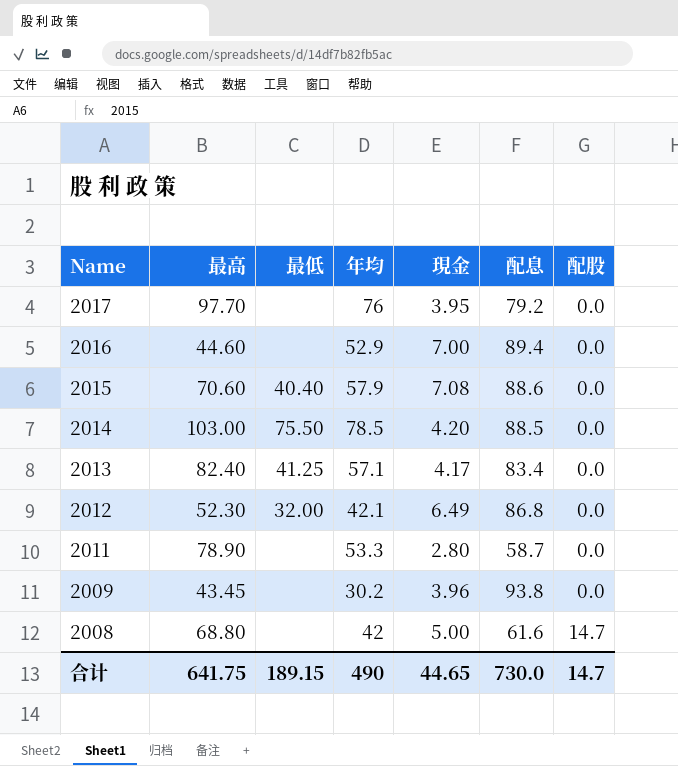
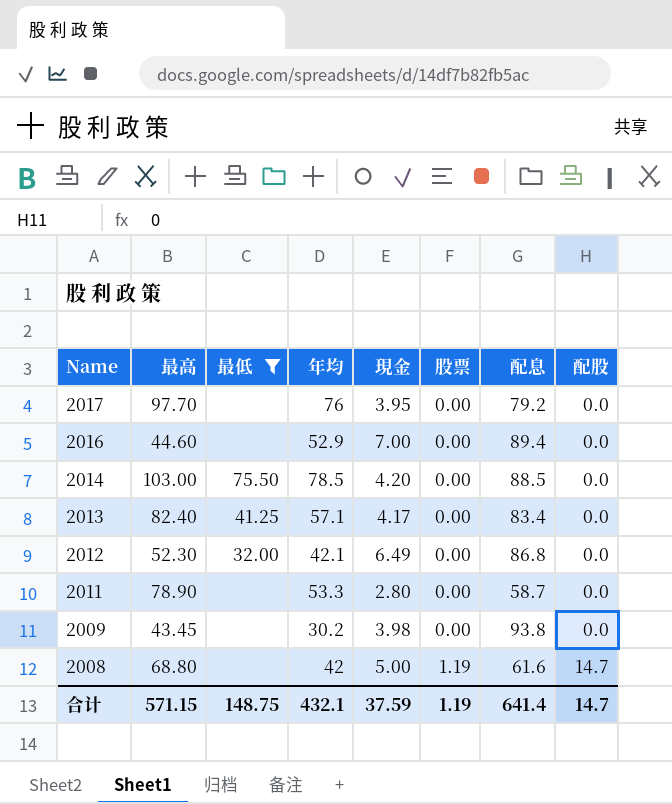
filter: none -> 最低 != 40.40
column 股票 | position: none -> 6
2009 | 現金: 3.96 -> 3.98
合计 | 最高: 641.75 -> 571.15
合计 | 最低: 189.15 -> 148.75
合计 | 年均: 490 -> 432.1
合计 | 現金: 44.65 -> 37.59
合计 | 配息: 730.0 -> 641.4

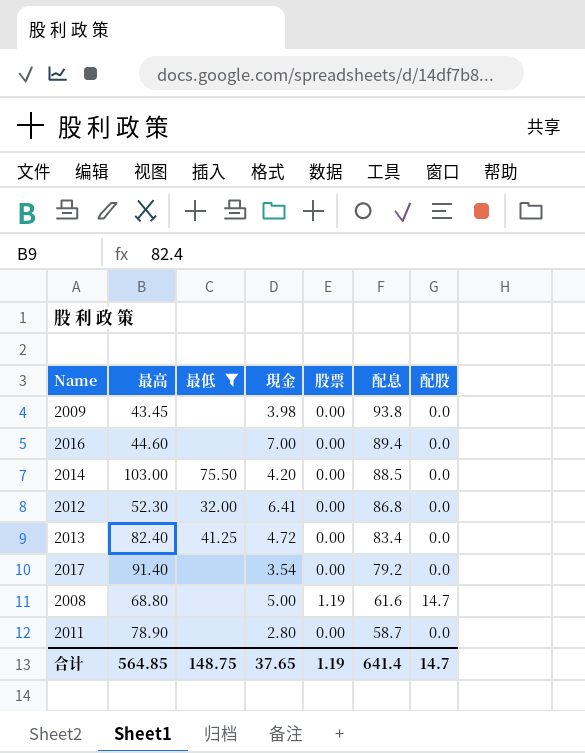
row order: Name descending -> 配息 descending
column 年均 | position: 4 -> none
2012 | 現金: 6.49 -> 6.41
2013 | 現金: 4.17 -> 4.72
2017 | 最高: 97.70 -> 91.40
2017 | 現金: 3.95 -> 3.54
合计 | 最高: 571.15 -> 564.85
合计 | 現金: 37.59 -> 37.65

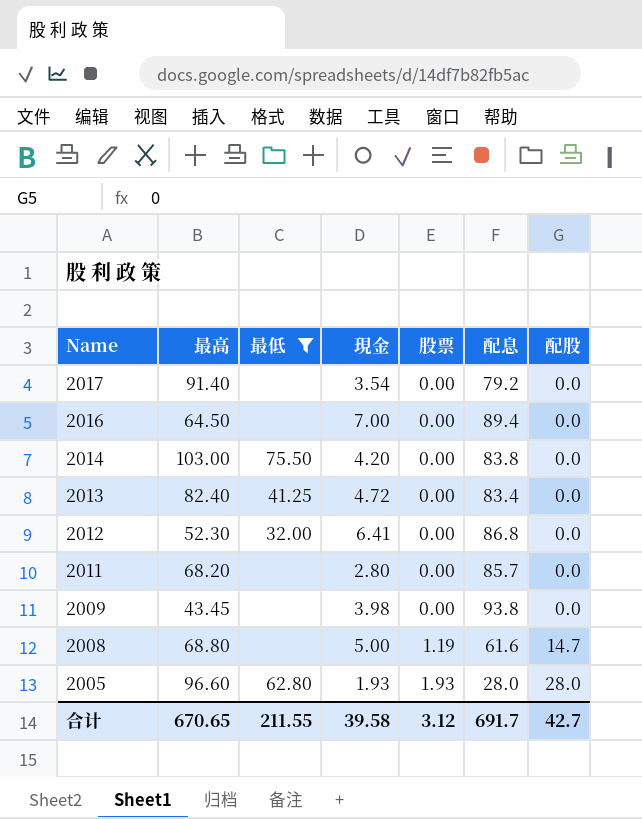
row order: 配息 descending -> Name descending
2016 | 最高: 44.60 -> 64.50
2014 | 配息: 88.5 -> 83.8
2011 | 最高: 78.90 -> 68.20
2011 | 配息: 58.7 -> 85.7
row 2005: none -> 96.60 | 62.80 | 1.93 | 1.93 | 28.0 | 28.0
合计 | 最高: 564.85 -> 670.65
合计 | 最低: 148.75 -> 211.55
合计 | 現金: 37.65 -> 39.58
合计 | 股票: 1.19 -> 3.12
合计 | 配息: 641.4 -> 691.7
合计 | 配股: 14.7 -> 42.7

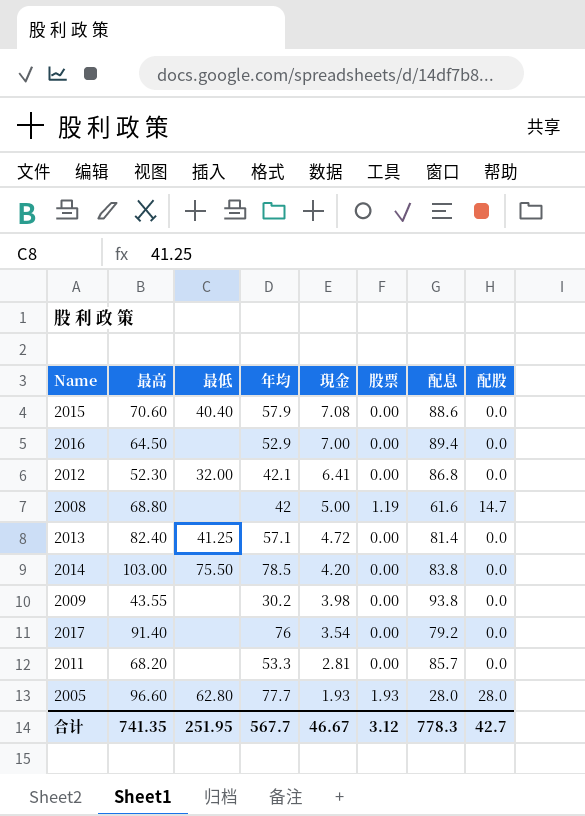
filter: 最低 != 40.40 -> none
row order: Name descending -> 現金 descending
column 年均 | position: none -> 4
2013 | 配息: 83.4 -> 81.4
2009 | 最高: 43.45 -> 43.55
2011 | 現金: 2.80 -> 2.81
合计 | 最高: 670.65 -> 741.35
合计 | 最低: 211.55 -> 251.95
合计 | 現金: 39.58 -> 46.67
合计 | 配息: 691.7 -> 778.3

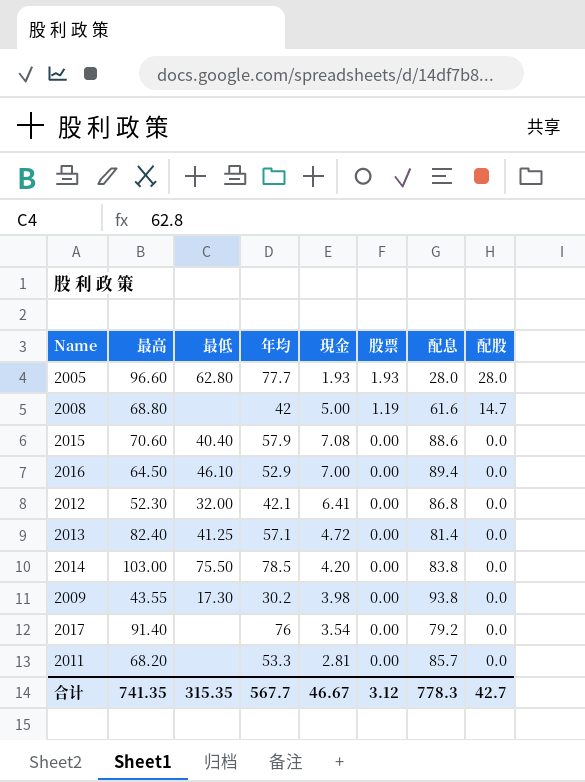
row order: 現金 descending -> 股票 descending
2016 | 最低: none -> 46.10
2009 | 最低: none -> 17.30
合计 | 最低: 251.95 -> 315.35

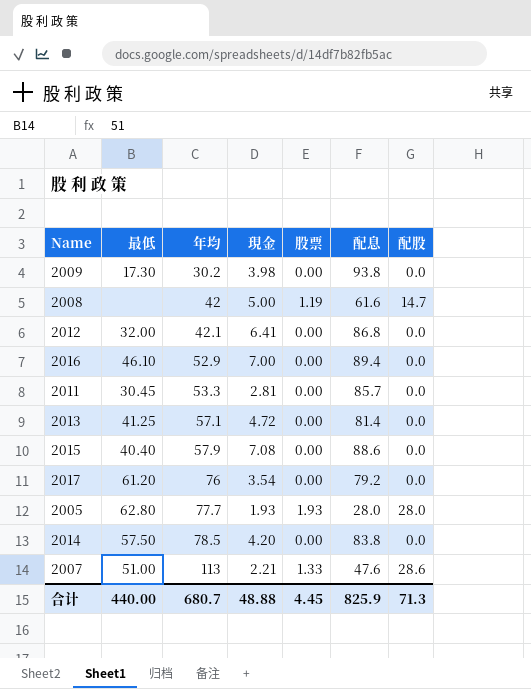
row order: 股票 descending -> 年均 ascending
column 最高 | position: 2 -> none
2011 | 最低: none -> 30.45
2017 | 最低: none -> 61.20
2014 | 最低: 75.50 -> 57.50
row 2007: none -> 51.00 | 113 | 2.21 | 1.33 | 47.6 | 28.6
合计 | 最低: 315.35 -> 440.00
合计 | 年均: 567.7 -> 680.7
合计 | 現金: 46.67 -> 48.88
合计 | 股票: 3.12 -> 4.45
合计 | 配息: 778.3 -> 825.9
合计 | 配股: 42.7 -> 71.3

